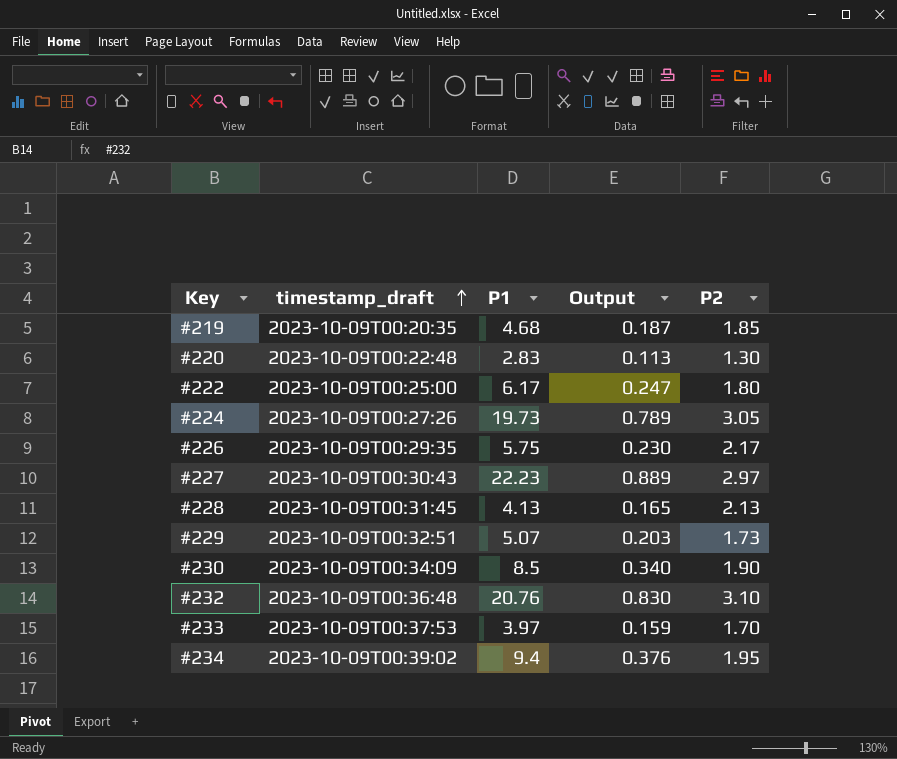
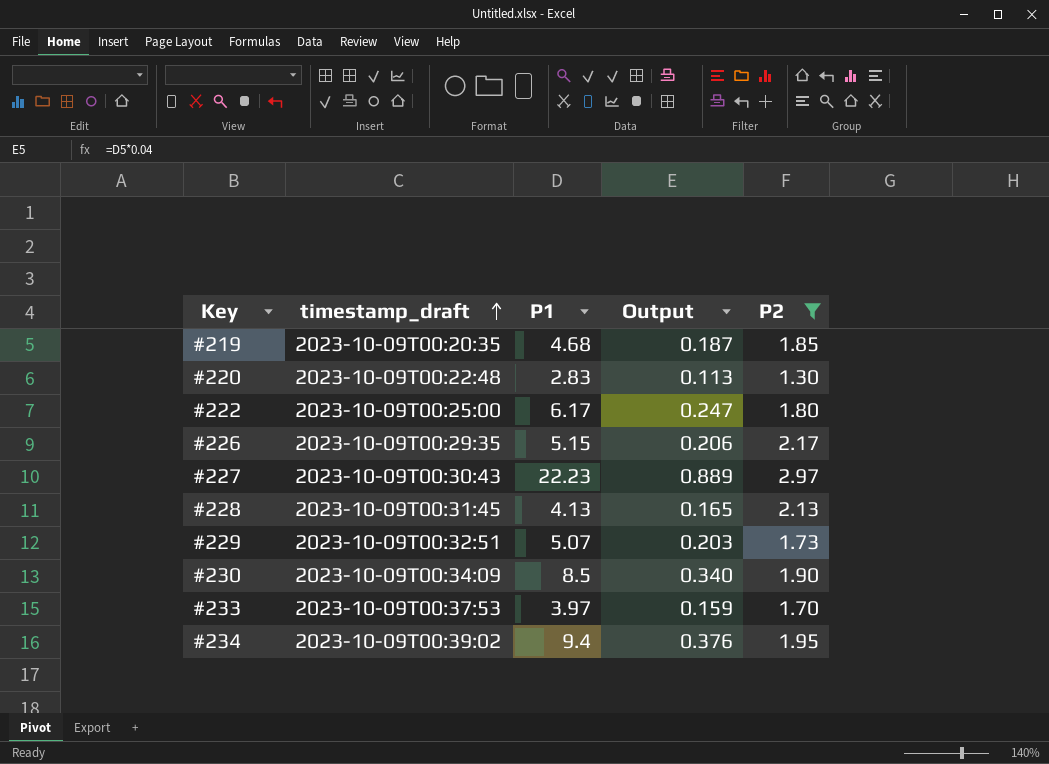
filter: none -> P2 <= 2.97
#226 | P1: 5.75 -> 5.15
#226 | Output: 0.230 -> 0.206

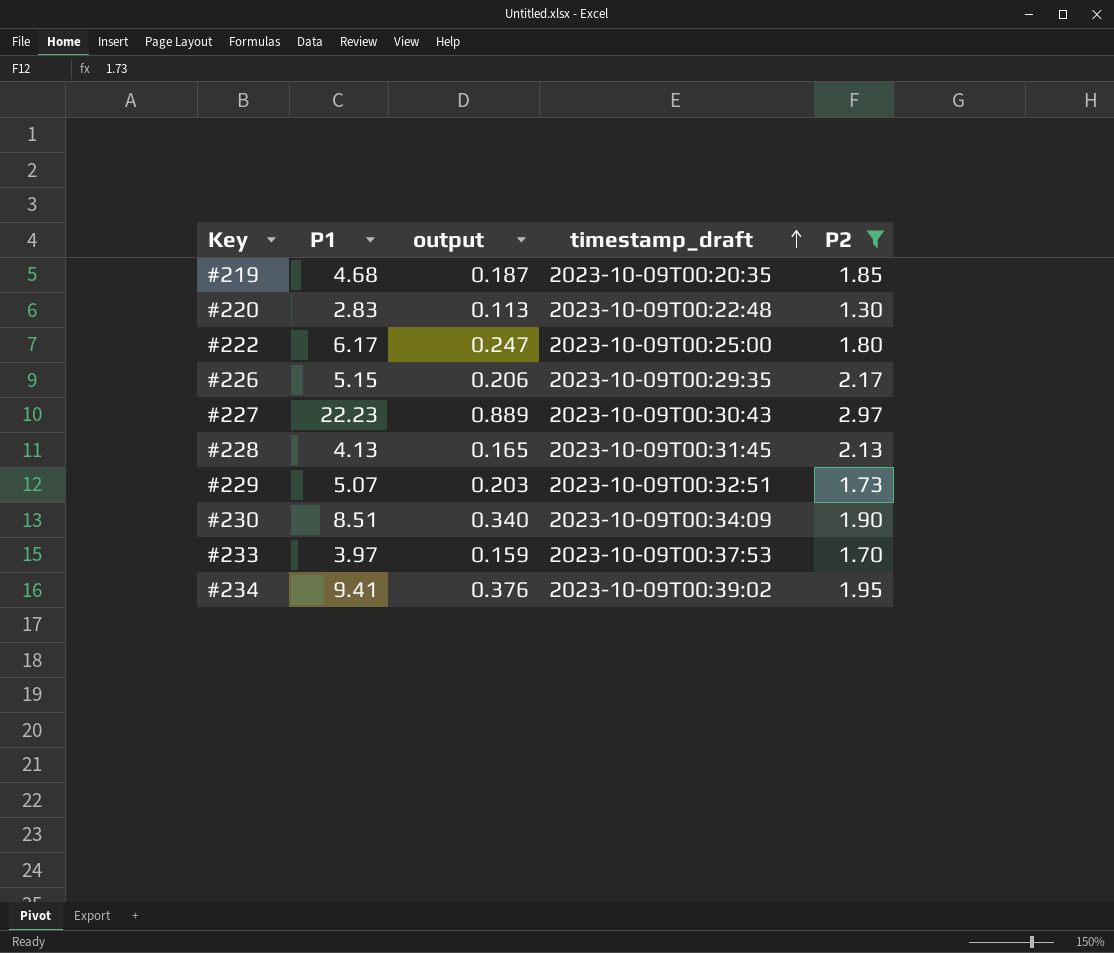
column name: Output -> output
column timestamp_draft | position: 2 -> 4
#230 | P1: 8.5 -> 8.51
#234 | P1: 9.4 -> 9.41

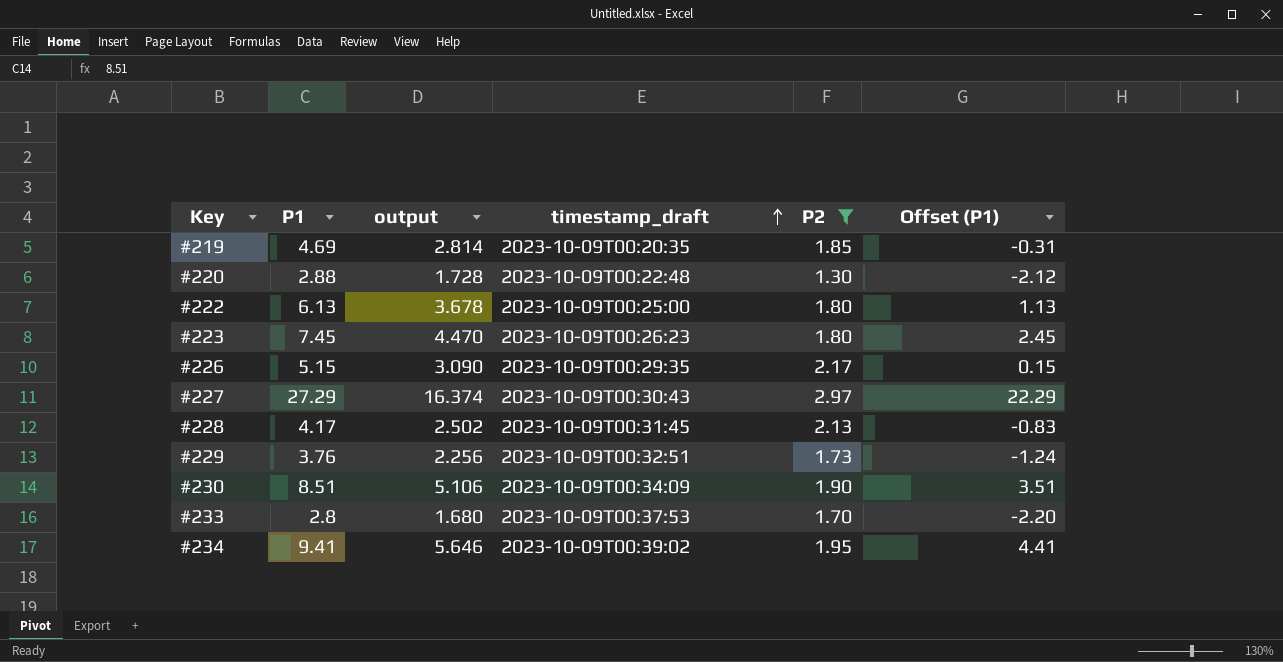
column output | formula: [P1] * 0.04 -> [P1] * 0.6
column Offset (P1) | formula: none -> [P1] - 5
#219 | P1: 4.68 -> 4.69
#220 | P1: 2.83 -> 2.88
#222 | P1: 6.17 -> 6.13
row #223: none -> 7.45 | 4.470 | 2023-10-09T00:26:23 | 1.80 | 2.45
#227 | P1: 22.23 -> 27.29
#228 | P1: 4.13 -> 4.17
#229 | P1: 5.07 -> 3.76
#233 | P1: 3.97 -> 2.8

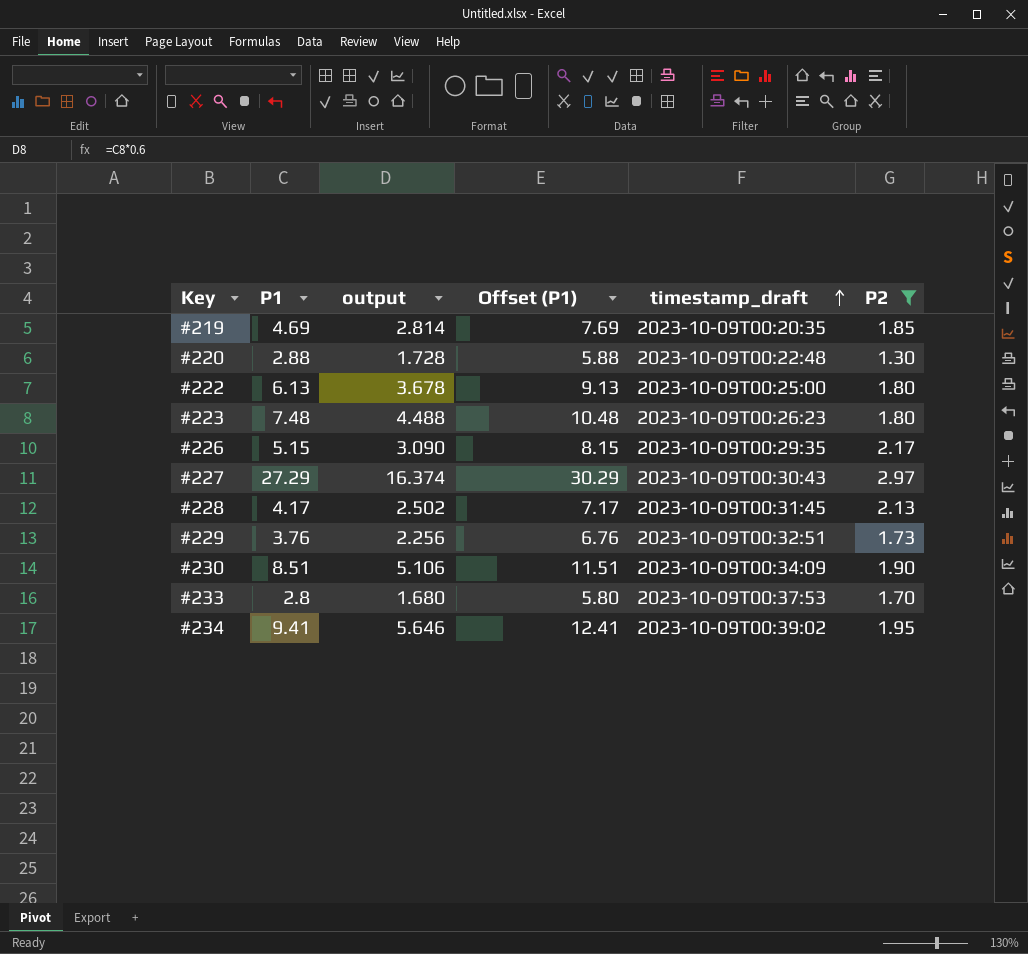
column Offset (P1) | formula: [P1] - 5 -> [P1] + 3
column Offset (P1) | position: 6 -> 4
#223 | P1: 7.45 -> 7.48
#223 | output: 4.470 -> 4.488

